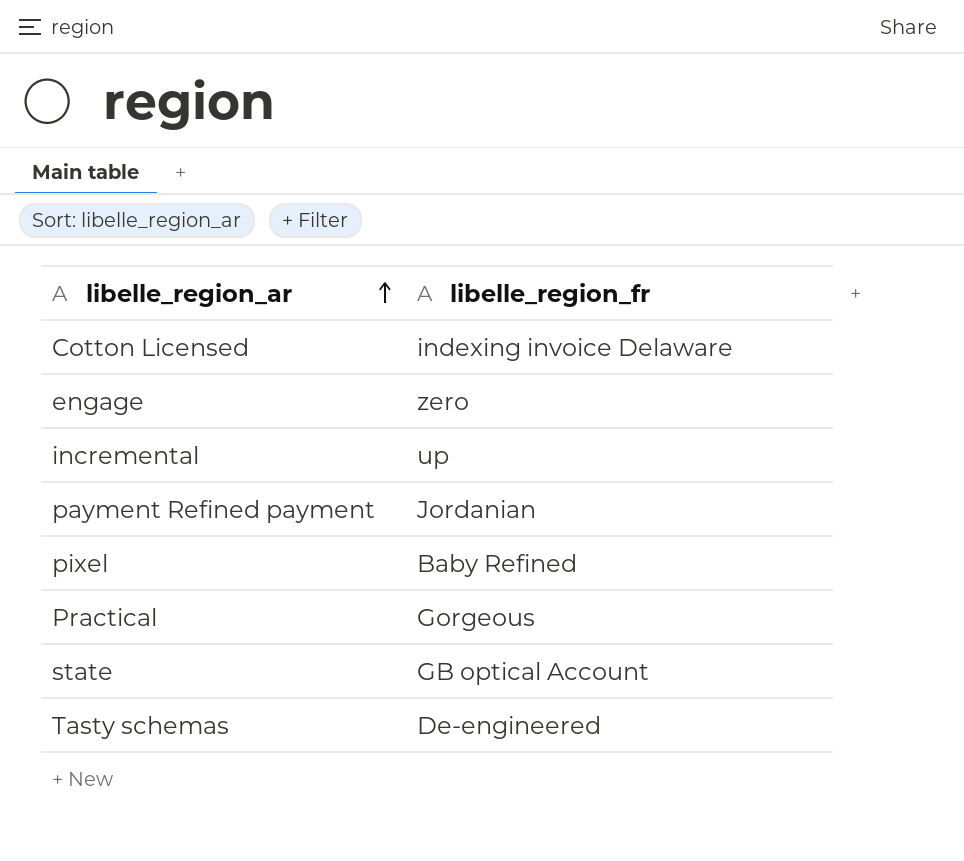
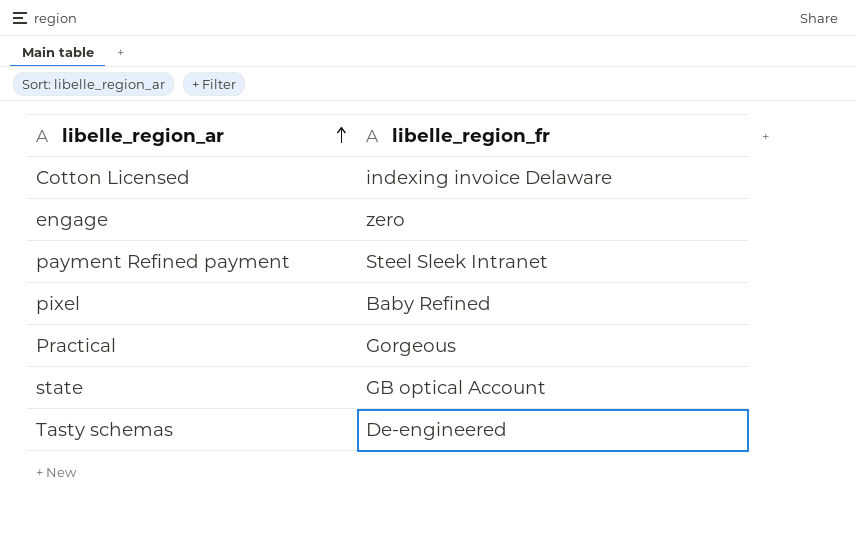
row incremental: up -> none
payment Refined payment | libelle_region_fr: Jordanian -> Steel Sleek Intranet

